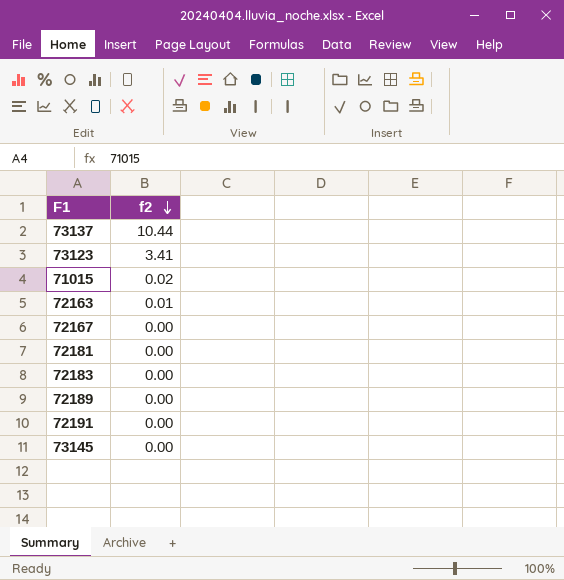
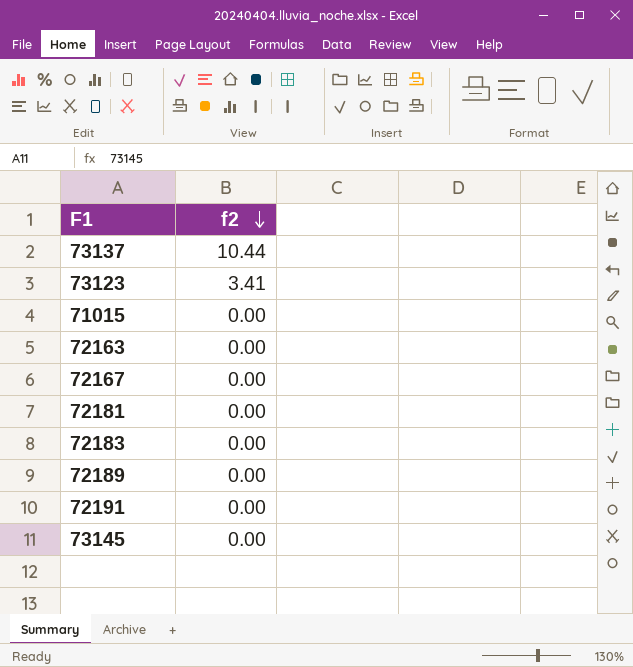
71015 | f2: 0.02 -> 0.00
72163 | f2: 0.01 -> 0.00

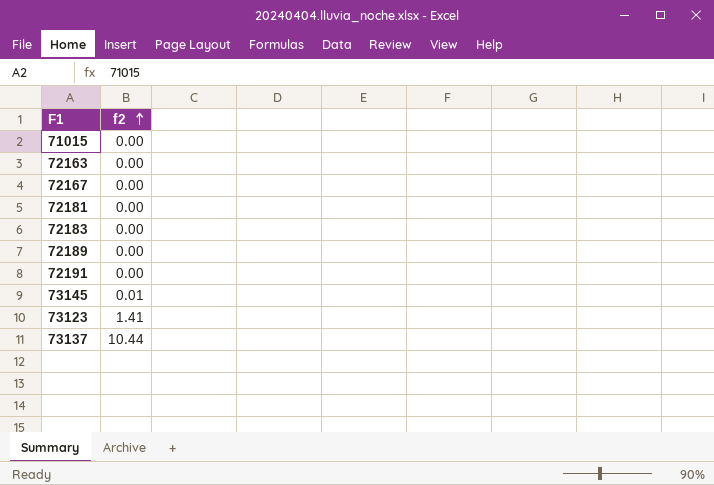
row order: f2 descending -> f2 ascending
73145 | f2: 0.00 -> 0.01
73123 | f2: 3.41 -> 1.41

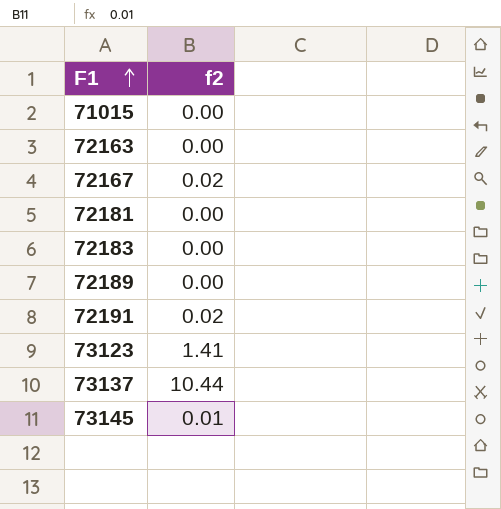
row order: f2 ascending -> F1 ascending
72167 | f2: 0.00 -> 0.02
72191 | f2: 0.00 -> 0.02

